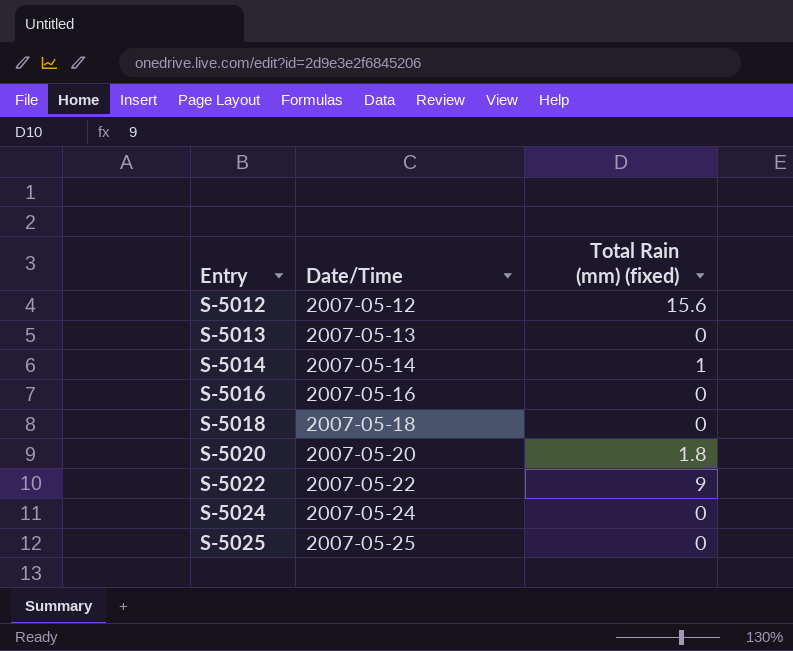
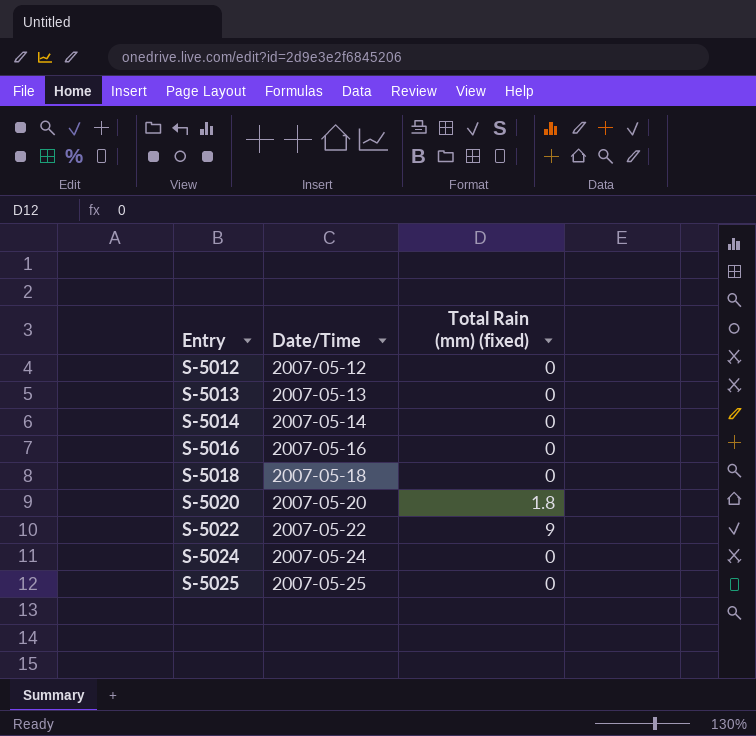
S-5012 | Total Rain (mm) (fixed): 15.6 -> 0
S-5014 | Total Rain (mm) (fixed): 1 -> 0

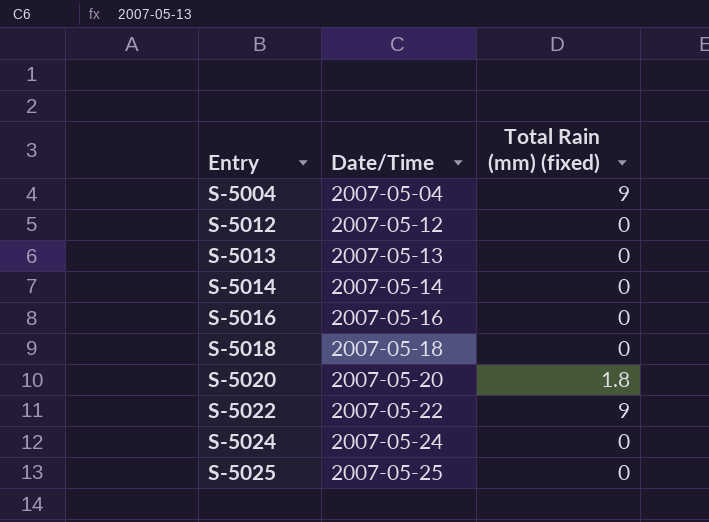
row S-5004: none -> 2007-05-04 | 9

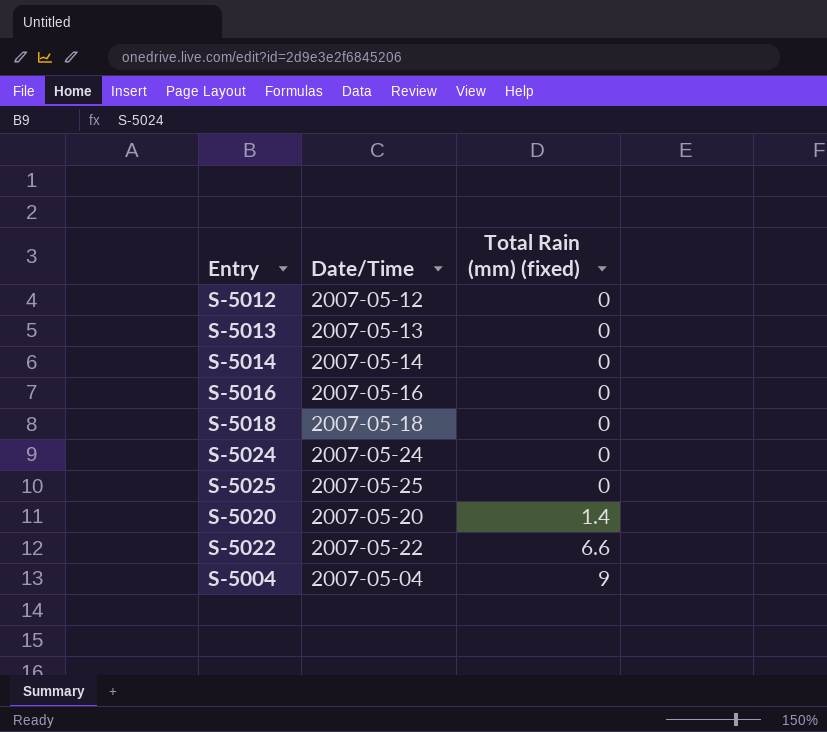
row order: Entry ascending -> Total Rain (mm) (fixed) ascending
S-5020 | Total Rain (mm) (fixed): 1.8 -> 1.4
S-5022 | Total Rain (mm) (fixed): 9 -> 6.6

